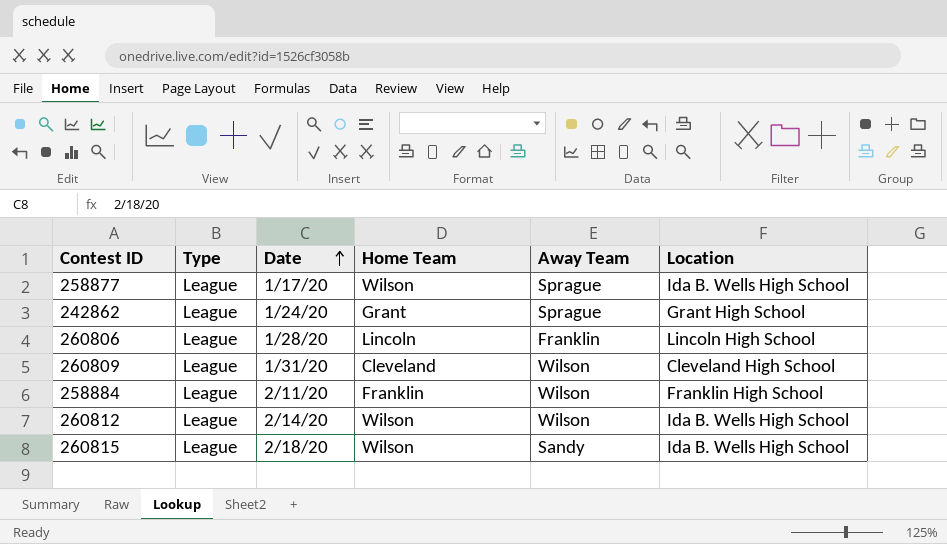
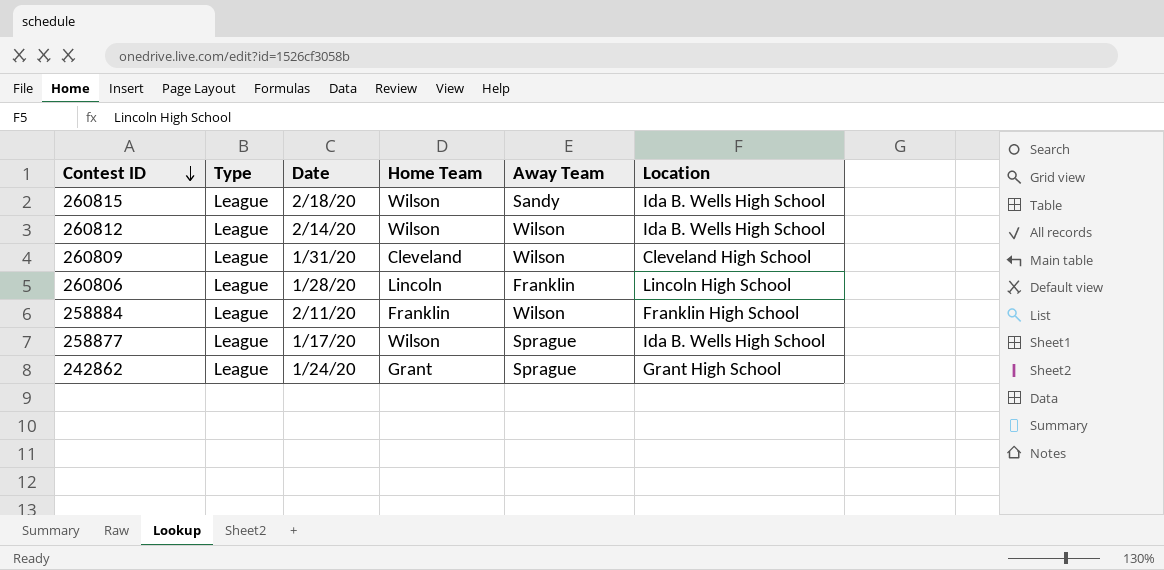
row order: Date ascending -> Contest ID descending

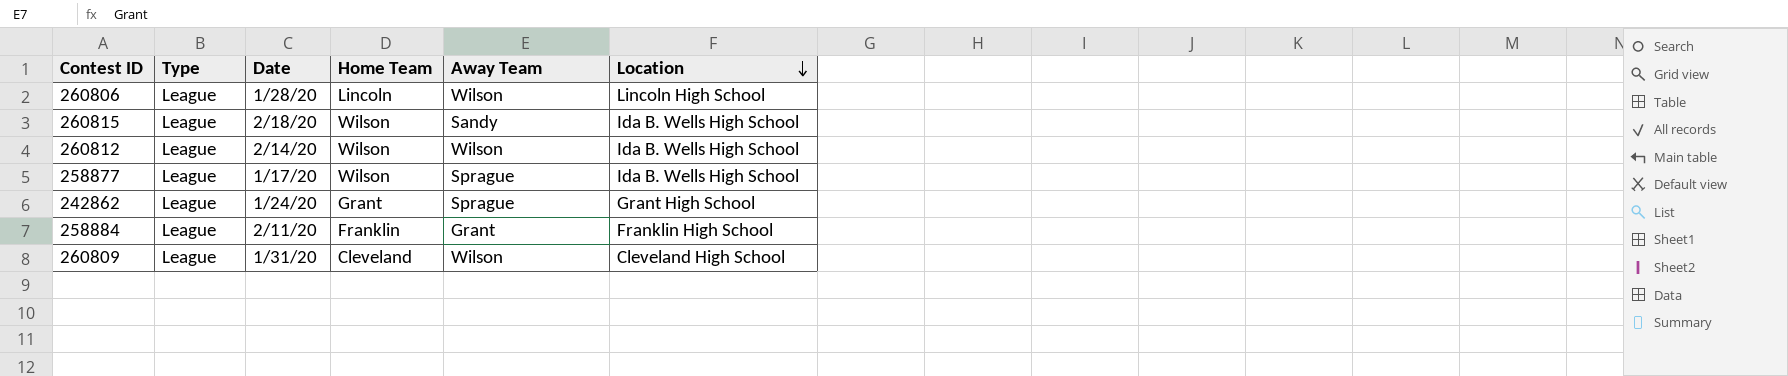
row order: Contest ID descending -> Location descending
260806 | Away Team: Franklin -> Wilson
258884 | Away Team: Wilson -> Grant

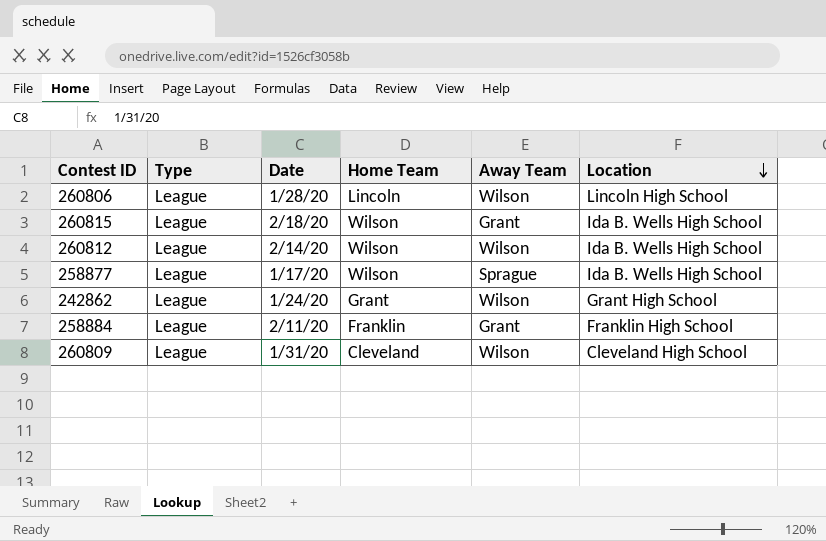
260815 | Away Team: Sandy -> Grant
242862 | Away Team: Sprague -> Wilson

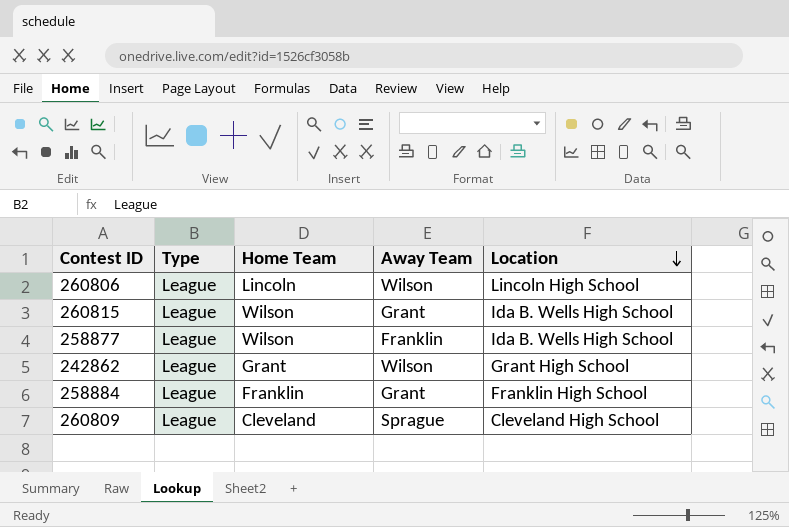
column Date | position: 3 -> none
row 260812: League | 2/14/20 | Wilson | Wilson | Ida B. Wells High School -> none
258877 | Away Team: Sprague -> Franklin
260809 | Away Team: Wilson -> Sprague

